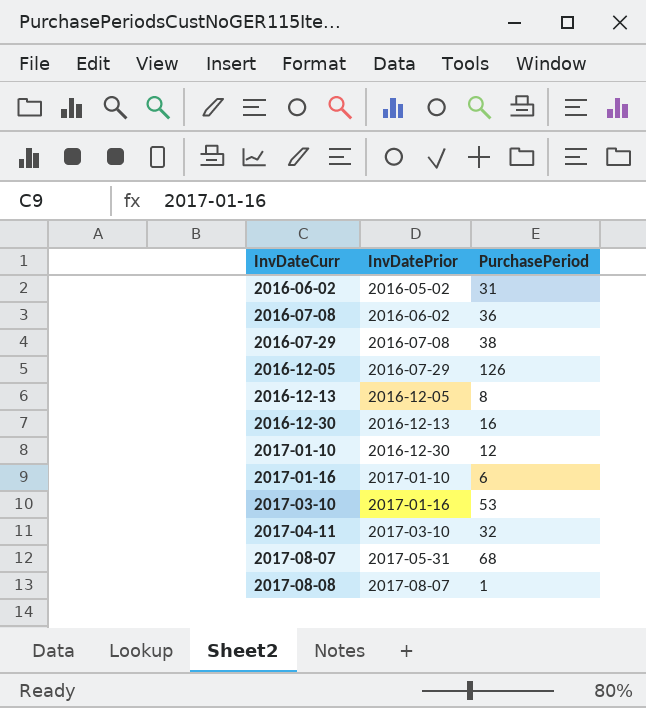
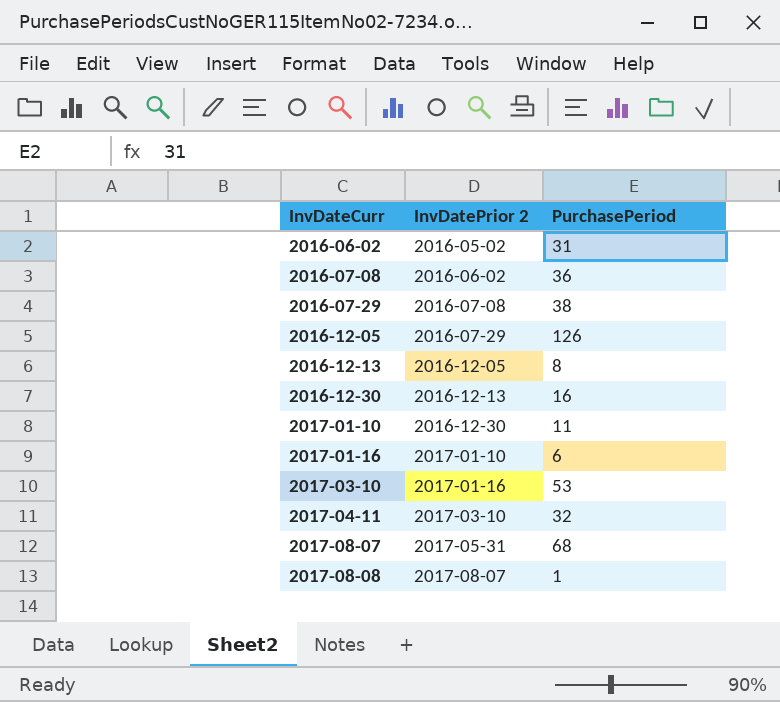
column name: InvDatePrior -> InvDatePrior 2
2017-01-10 | PurchasePeriod: 12 -> 11

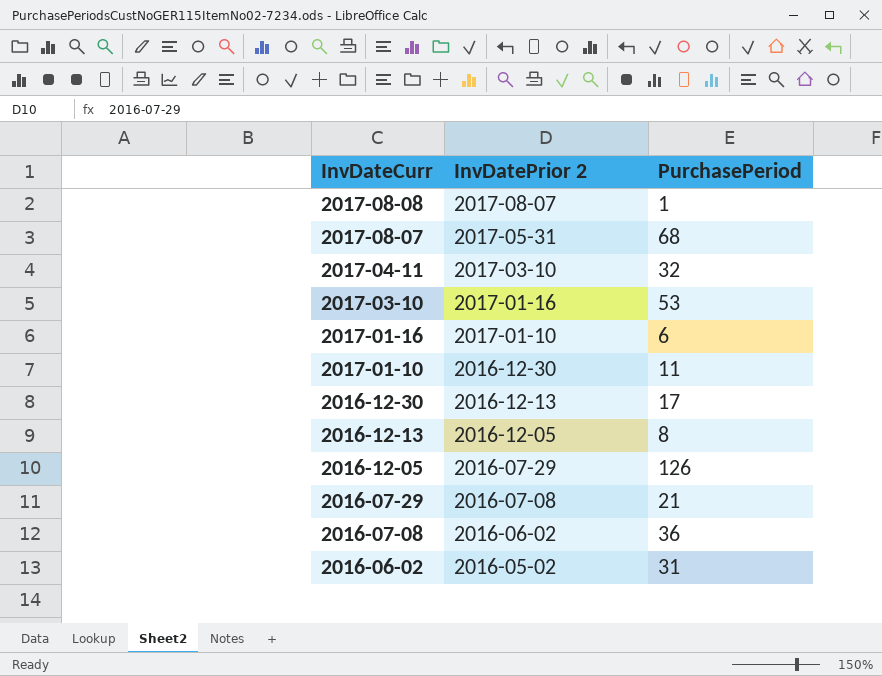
row order: InvDateCurr ascending -> InvDateCurr descending
2016-12-30 | PurchasePeriod: 16 -> 17
2016-07-29 | PurchasePeriod: 38 -> 21

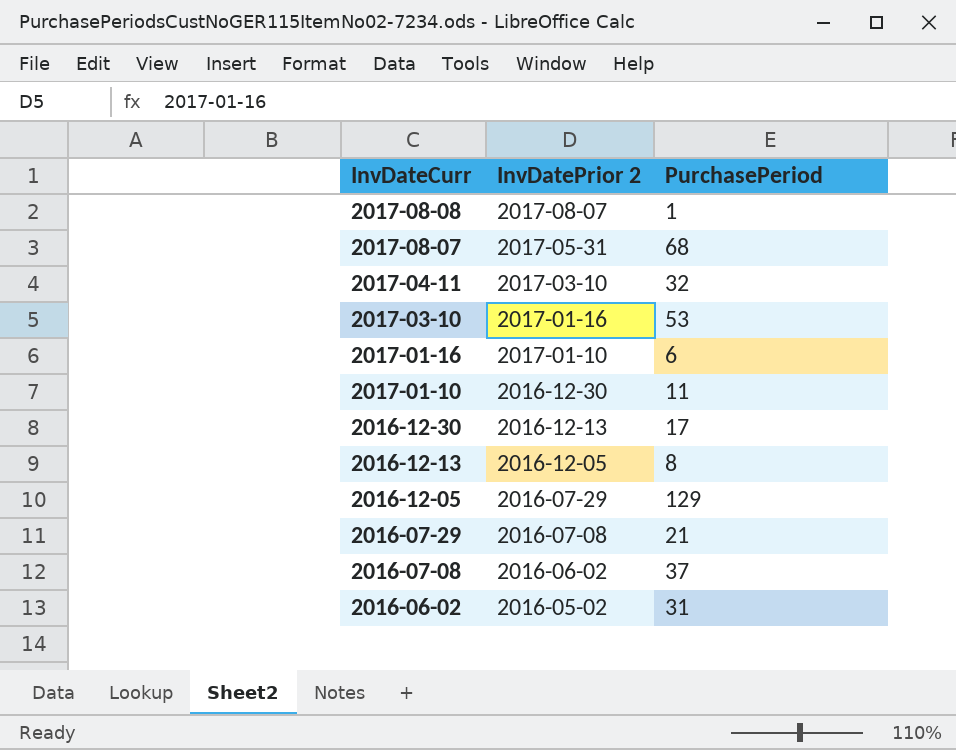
2016-12-05 | PurchasePeriod: 126 -> 129
2016-07-08 | PurchasePeriod: 36 -> 37

